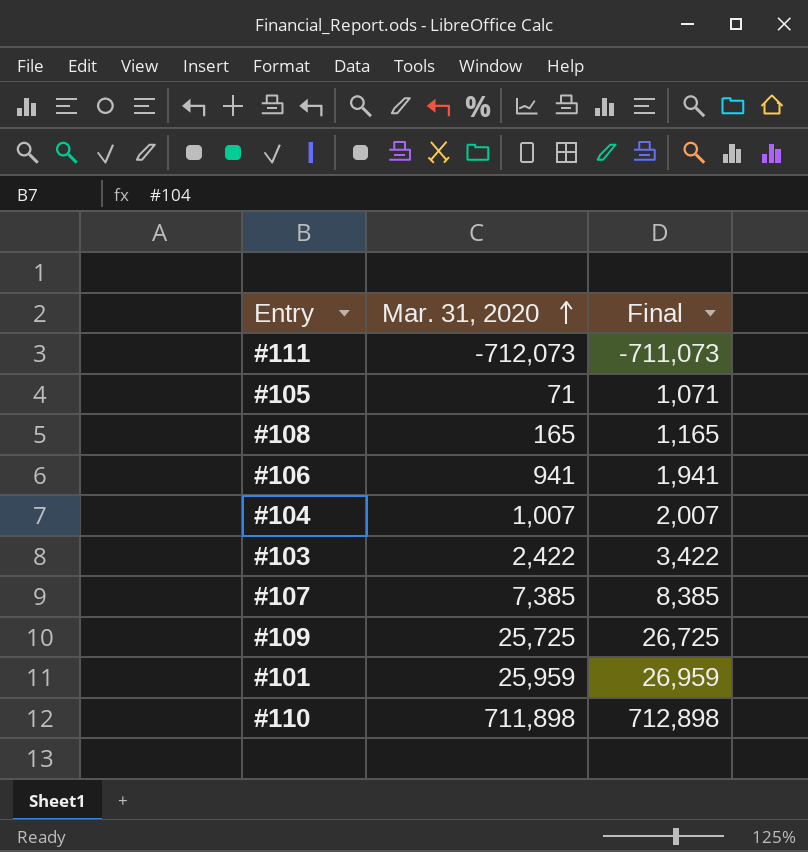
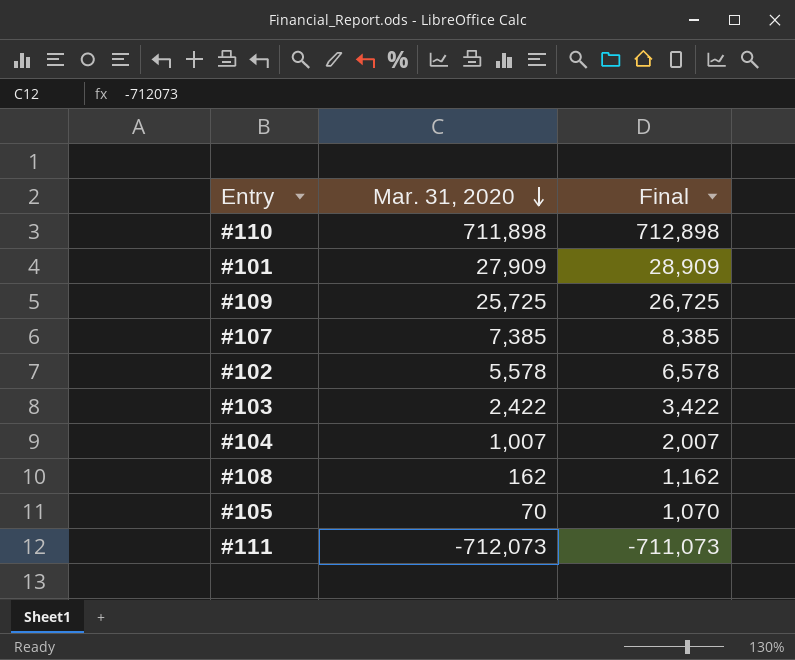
row order: Mar. 31, 2020 ascending -> Mar. 31, 2020 descending
row #106: 941 | 1,941 -> none
#101 | Mar. 31, 2020: 25,959 -> 27,909
#101 | Final: 26,959 -> 28,909
row #102: none -> 5,578 | 6,578
#108 | Mar. 31, 2020: 165 -> 162
#108 | Final: 1,165 -> 1,162
#105 | Mar. 31, 2020: 71 -> 70
#105 | Final: 1,071 -> 1,070

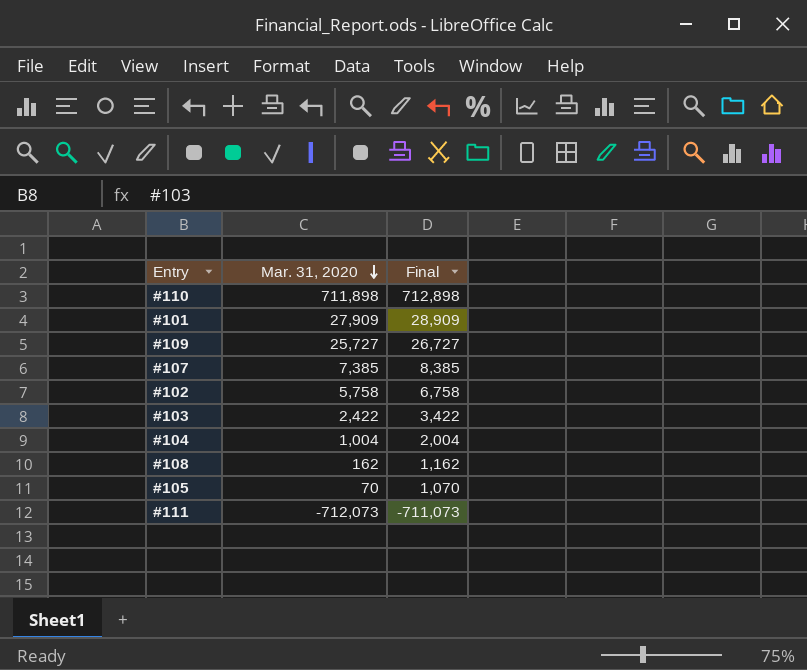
#109 | Mar. 31, 2020: 25,725 -> 25,727
#109 | Final: 26,725 -> 26,727
#102 | Mar. 31, 2020: 5,578 -> 5,758
#102 | Final: 6,578 -> 6,758
#104 | Mar. 31, 2020: 1,007 -> 1,004
#104 | Final: 2,007 -> 2,004

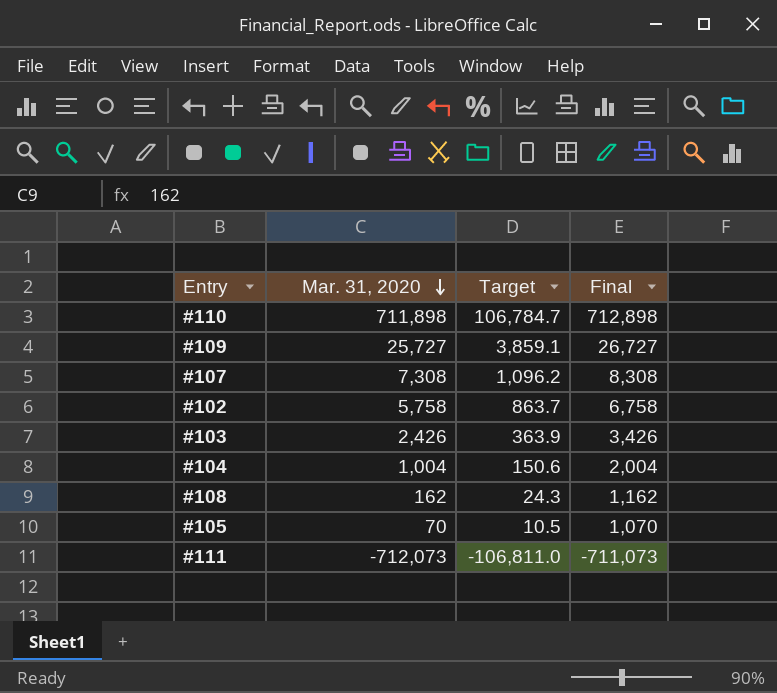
column Target | formula: none -> [Mar. 31, 2020] * 0.15
row #101: 27,909 | 28,909 -> none
#107 | Mar. 31, 2020: 7,385 -> 7,308
#107 | Final: 8,385 -> 8,308
#103 | Mar. 31, 2020: 2,422 -> 2,426
#103 | Final: 3,422 -> 3,426

